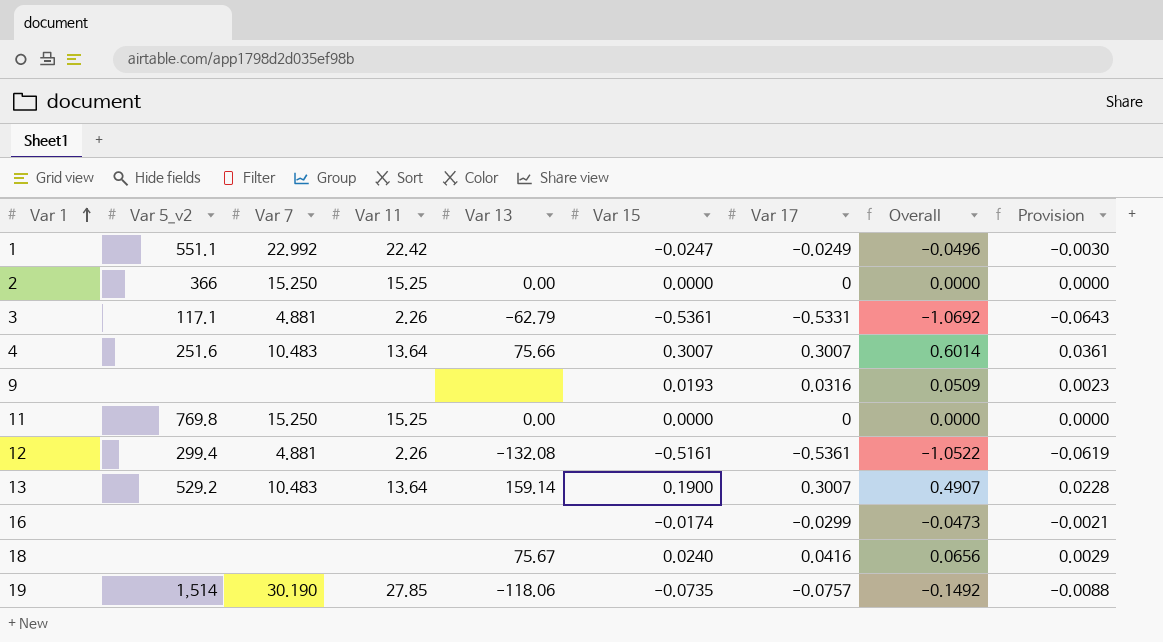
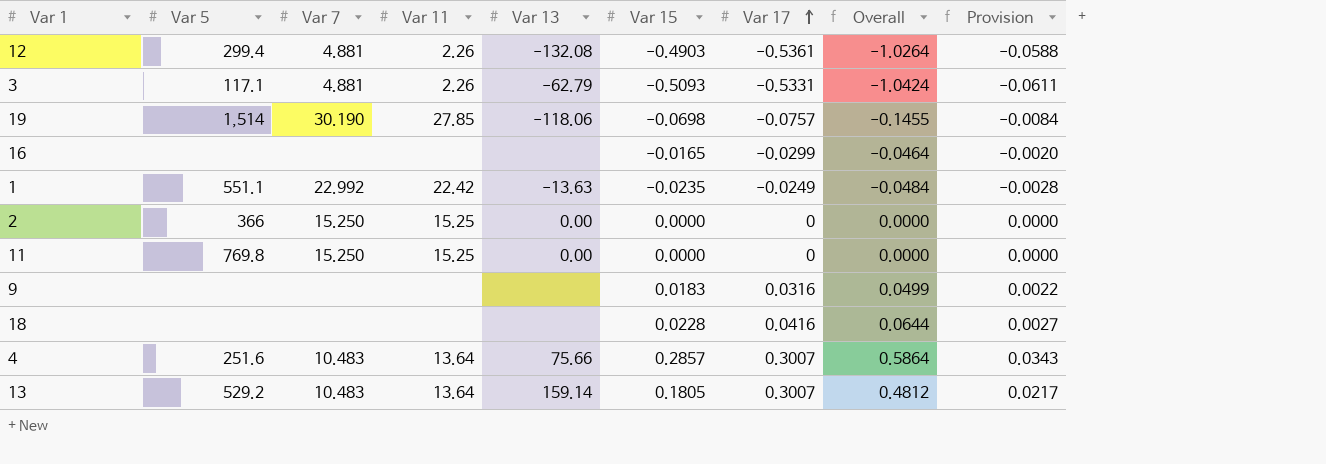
row order: Var 1 ascending -> Var 17 ascending
column name: Var 5_v2 -> Var 5
12 | Var 15: -0.5161 -> -0.4903
12 | Overall: -1.0522 -> -1.0264
12 | Provision: -0.0619 -> -0.0588
3 | Var 15: -0.5361 -> -0.5093
3 | Overall: -1.0692 -> -1.0424
3 | Provision: -0.0643 -> -0.0611
19 | Var 15: -0.0735 -> -0.0698
19 | Overall: -0.1492 -> -0.1455
19 | Provision: -0.0088 -> -0.0084
16 | Var 15: -0.0174 -> -0.0165
16 | Overall: -0.0473 -> -0.0464
16 | Provision: -0.0021 -> -0.0020
1 | Var 13: none -> -13.63
1 | Var 15: -0.0247 -> -0.0235
1 | Overall: -0.0496 -> -0.0484
1 | Provision: -0.0030 -> -0.0028
9 | Var 15: 0.0193 -> 0.0183
9 | Overall: 0.0509 -> 0.0499
9 | Provision: 0.0023 -> 0.0022
18 | Var 13: 75.67 -> none
18 | Var 15: 0.0240 -> 0.0228
18 | Overall: 0.0656 -> 0.0644
18 | Provision: 0.0029 -> 0.0027
4 | Var 15: 0.3007 -> 0.2857
4 | Overall: 0.6014 -> 0.5864
4 | Provision: 0.0361 -> 0.0343
13 | Var 15: 0.1900 -> 0.1805
13 | Overall: 0.4907 -> 0.4812
13 | Provision: 0.0228 -> 0.0217

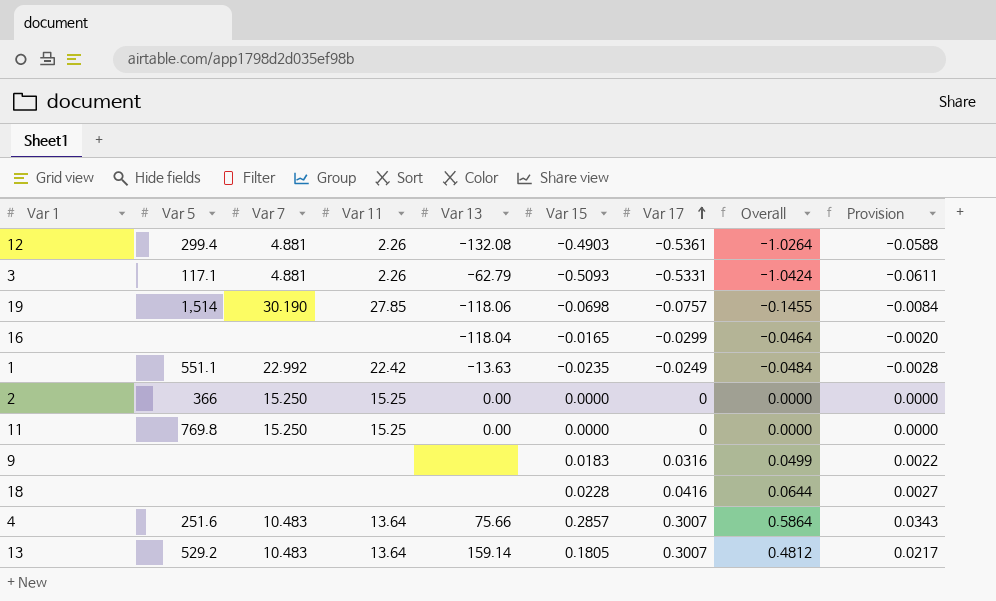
16 | Var 13: none -> -118.04

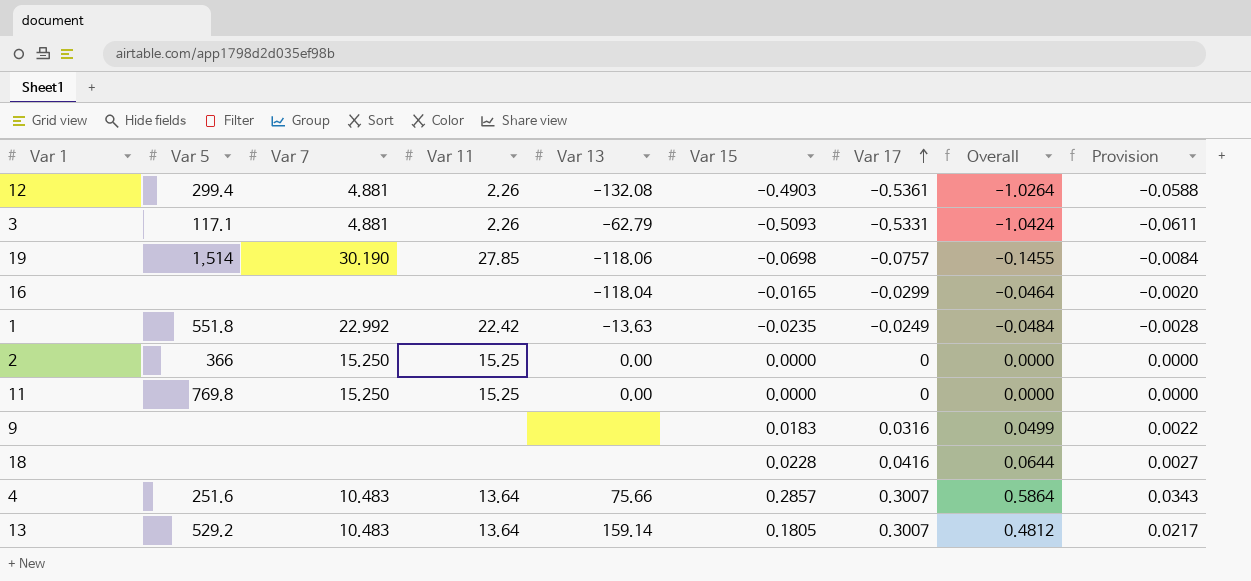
1 | Var 5: 551.1 -> 551.8

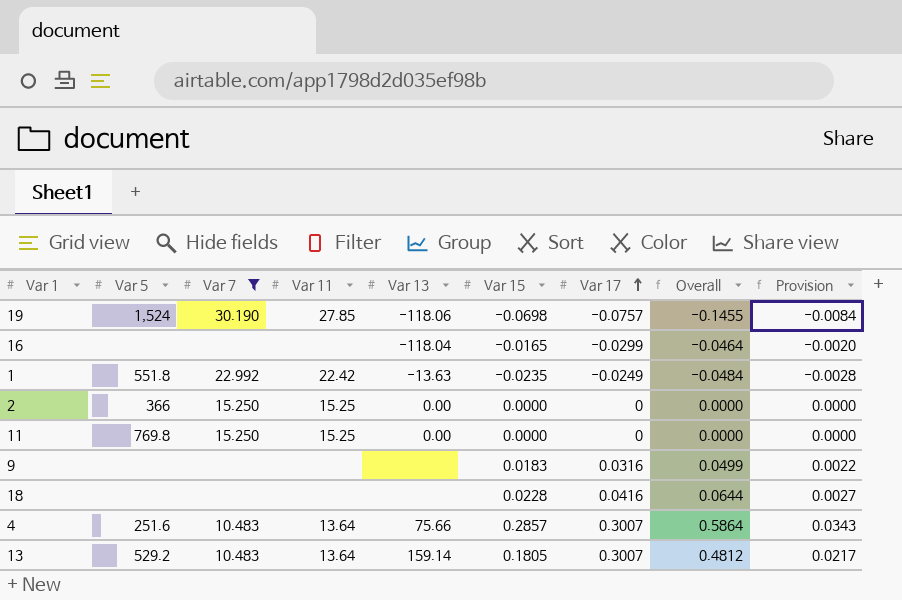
filter: none -> Var 7 != 4.881
19 | Var 5: 1,514 -> 1,524

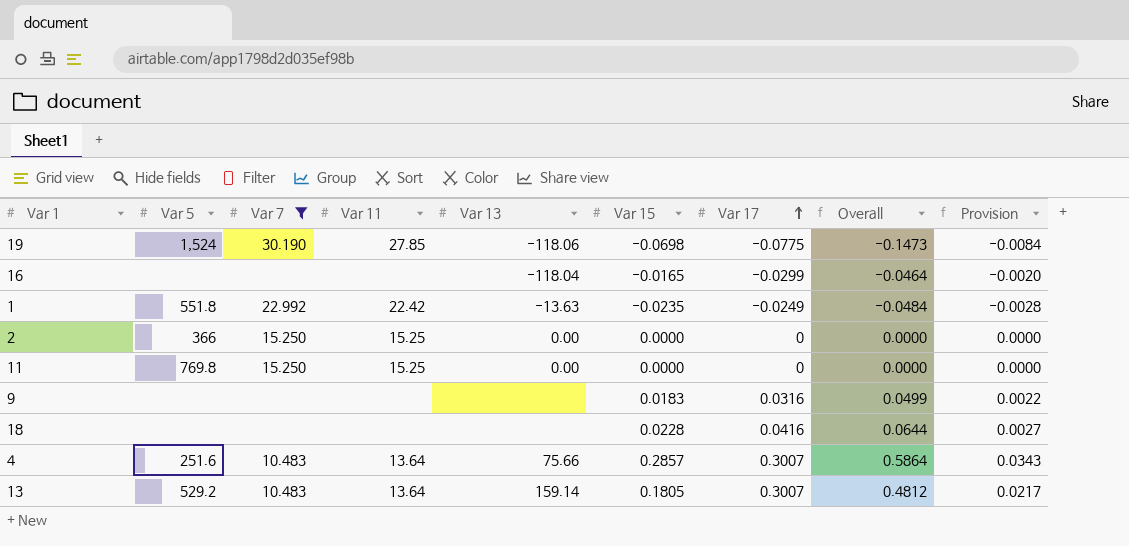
19 | Var 17: -0.0757 -> -0.0775
19 | Overall: -0.1455 -> -0.1473

